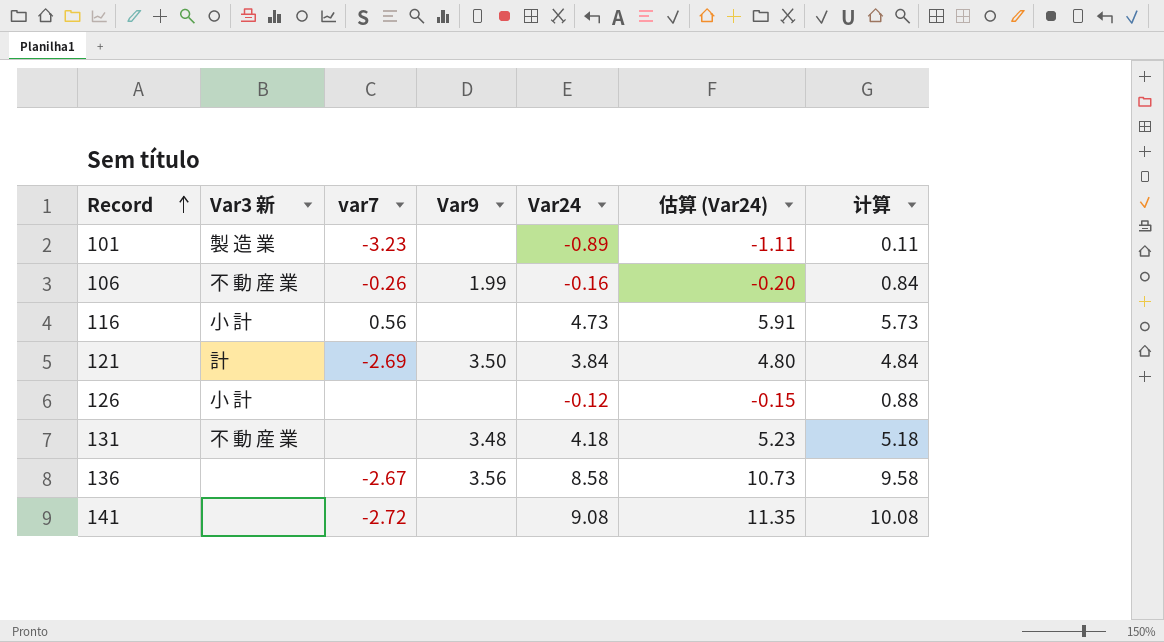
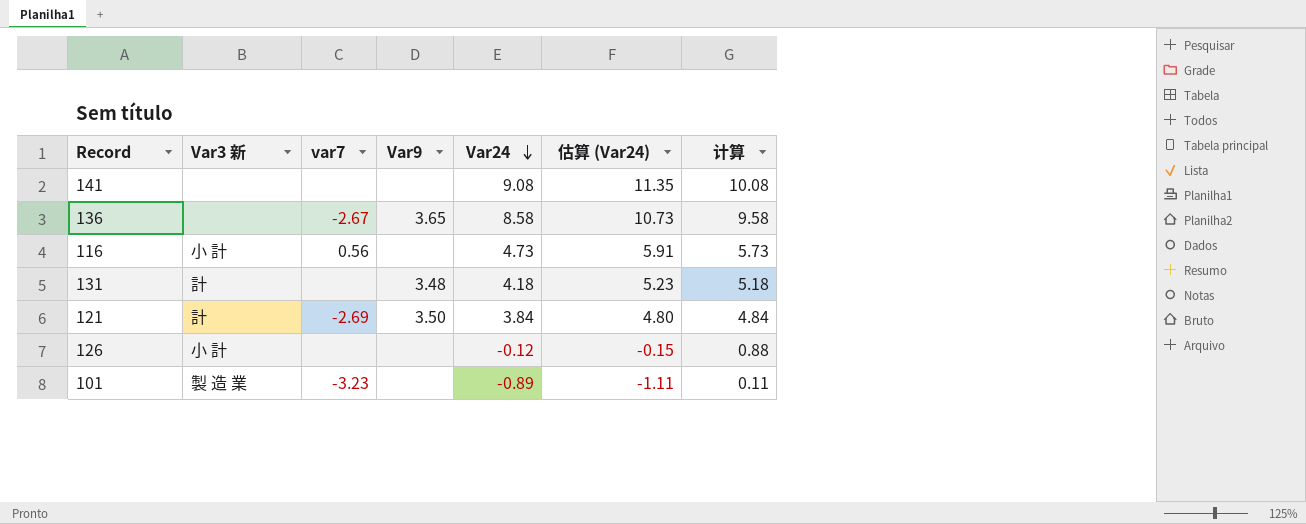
row order: Record ascending -> Var24 descending
row 106: 不 動 産 業 | -0.26 | 1.99 | -0.16 | -0.20 | 0.84 -> none
141 | var7: -2.72 -> none
136 | Var9: 3.56 -> 3.65
131 | Var3 新: 不 動 産 業 -> 計

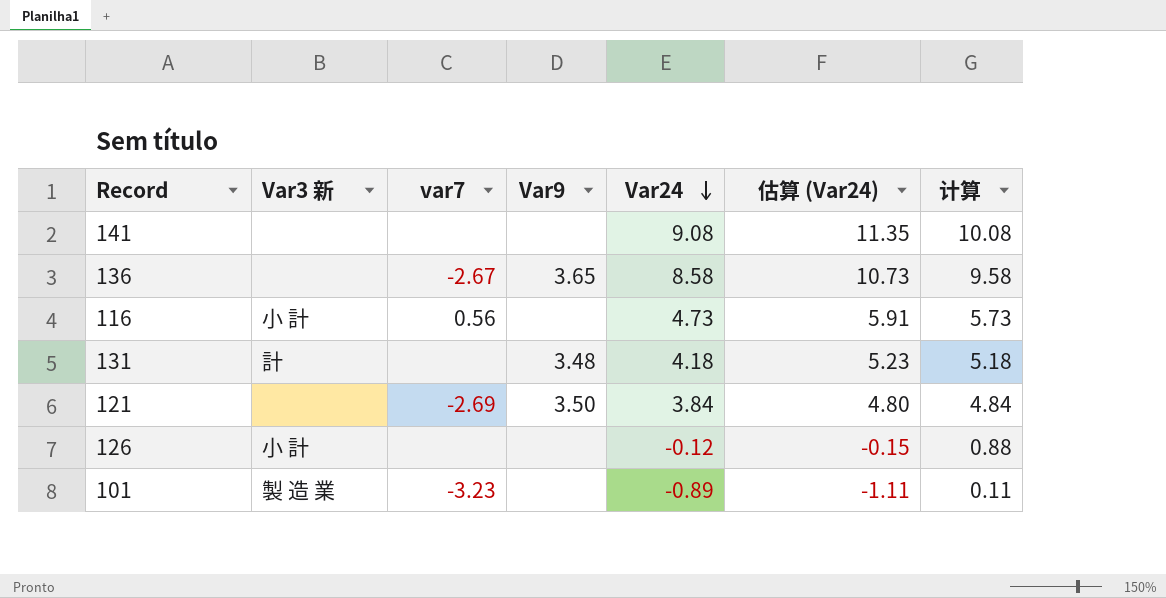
121 | Var3 新: 計 -> none

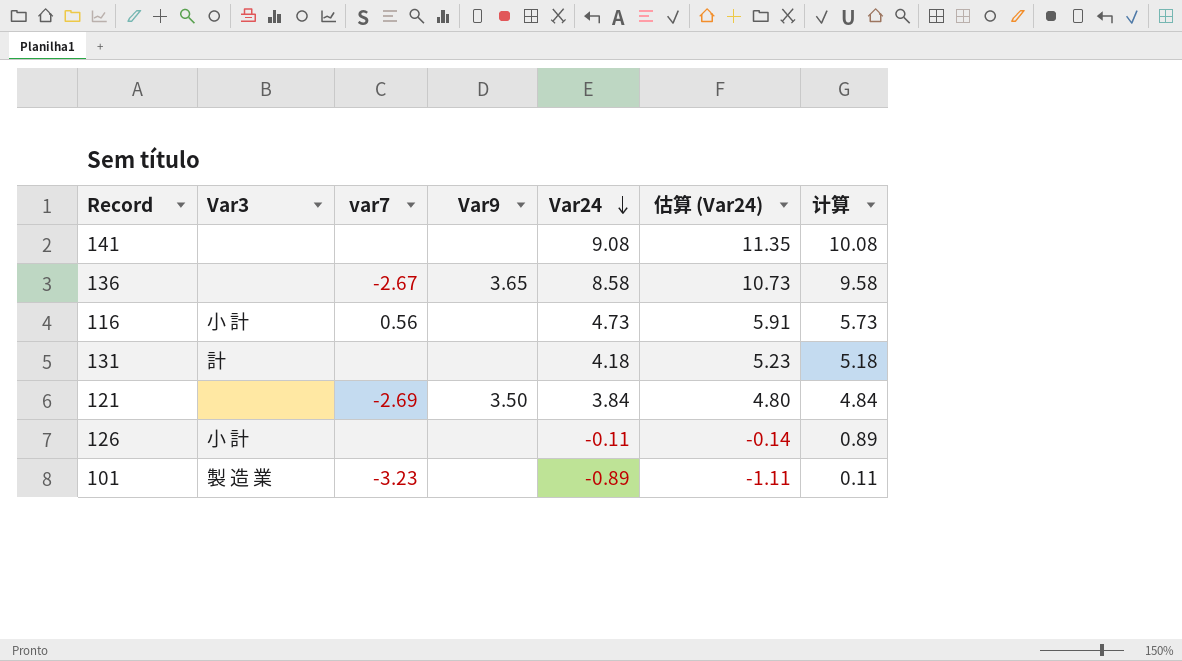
column name: Var3 新 -> Var3
131 | Var9: 3.48 -> none
126 | Var24: -0.12 -> -0.11
126 | 估算 (Var24): -0.15 -> -0.14
126 | 计算: 0.88 -> 0.89

